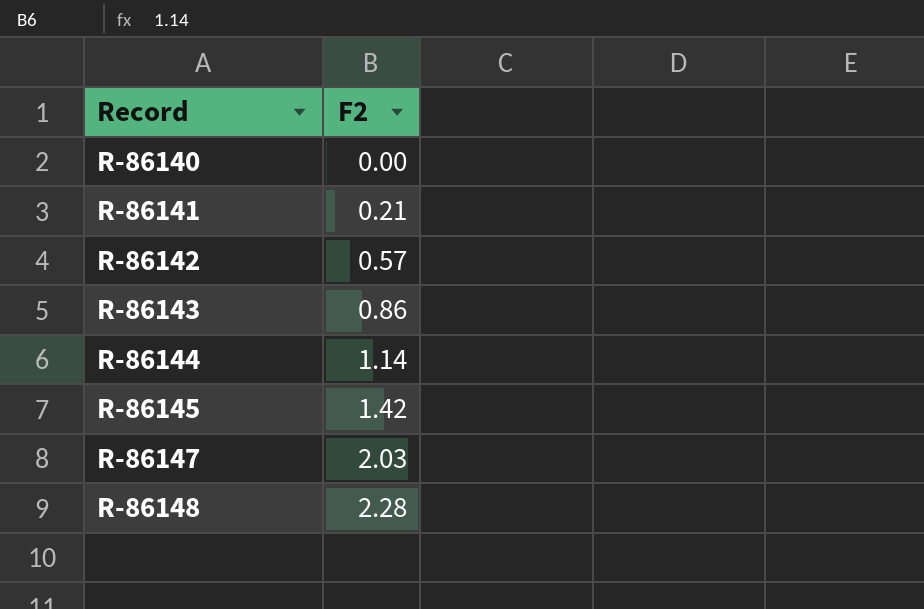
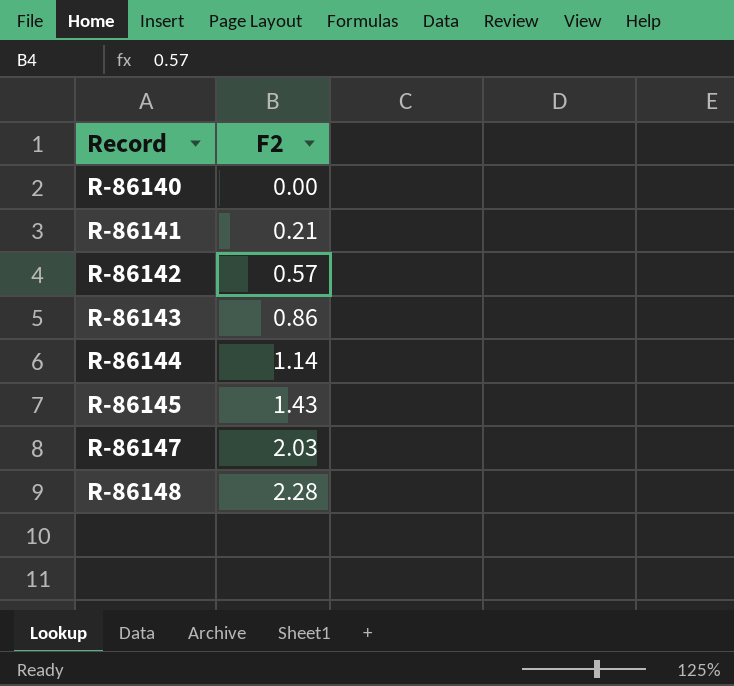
R-86145 | F2: 1.42 -> 1.43

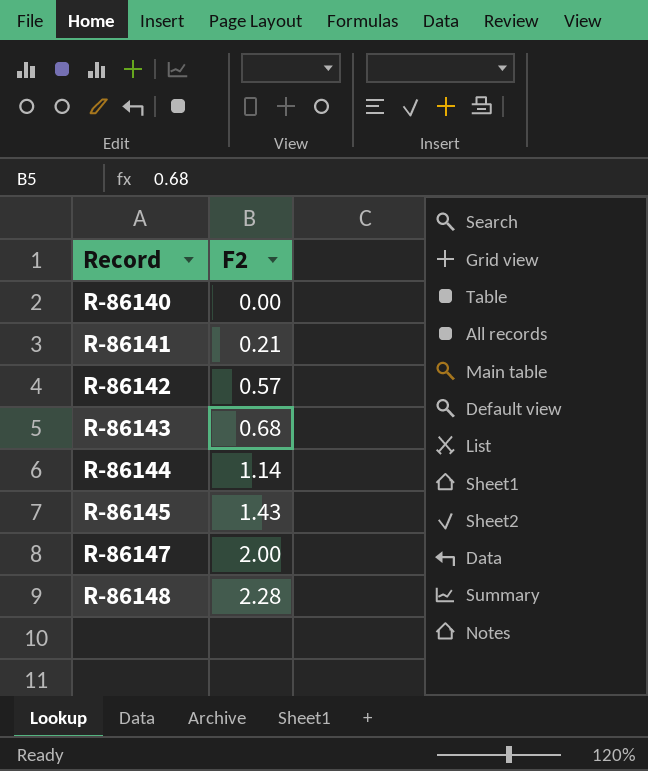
R-86143 | F2: 0.86 -> 0.68
R-86147 | F2: 2.03 -> 2.00

